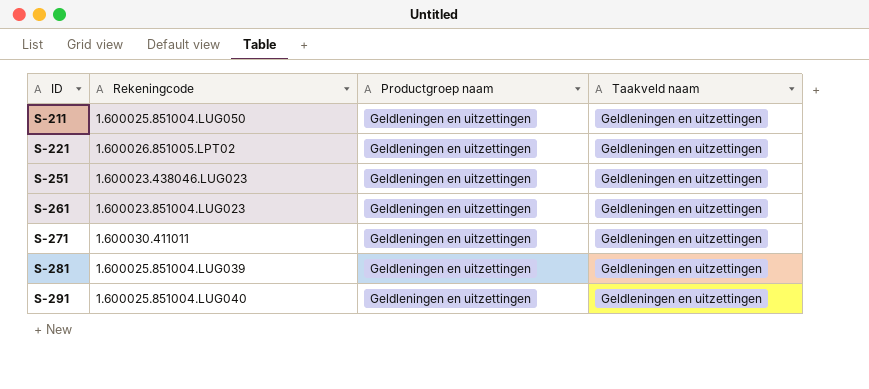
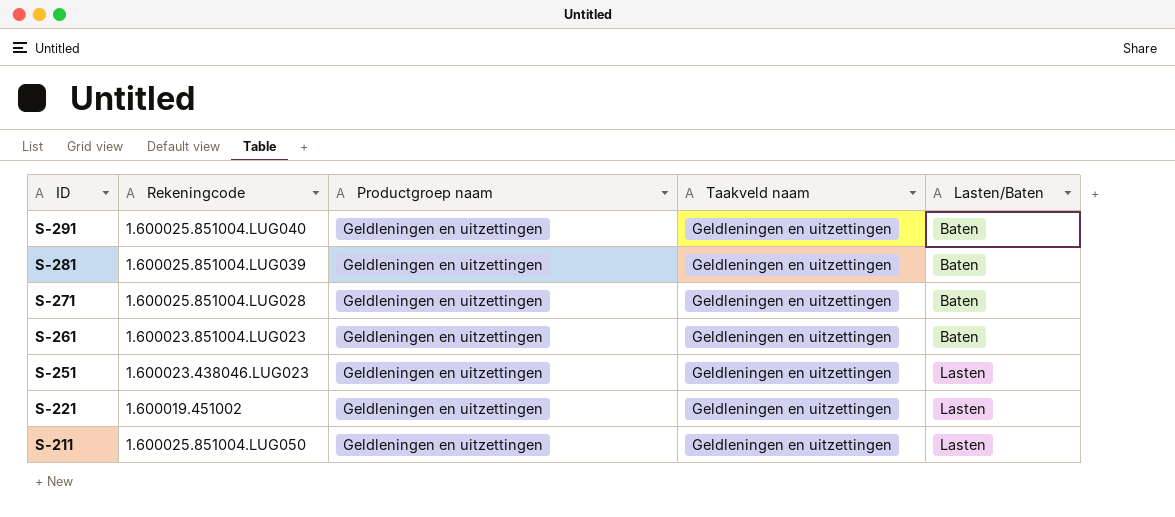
row order: ID ascending -> ID descending
column Lasten/Baten | position: none -> 5
S-271 | Rekeningcode: 1.600030.411011 -> 1.600025.851004.LUG028
S-221 | Rekeningcode: 1.600026.851005.LPT02 -> 1.600019.451002

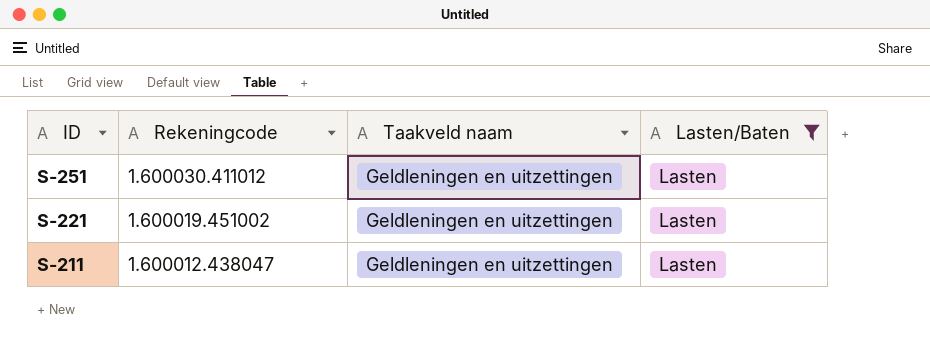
filter: none -> Lasten/Baten = Lasten
column Productgroep naam | position: 3 -> none
S-251 | Rekeningcode: 1.600023.438046.LUG023 -> 1.600030.411012
S-211 | Rekeningcode: 1.600025.851004.LUG050 -> 1.600012.438047

